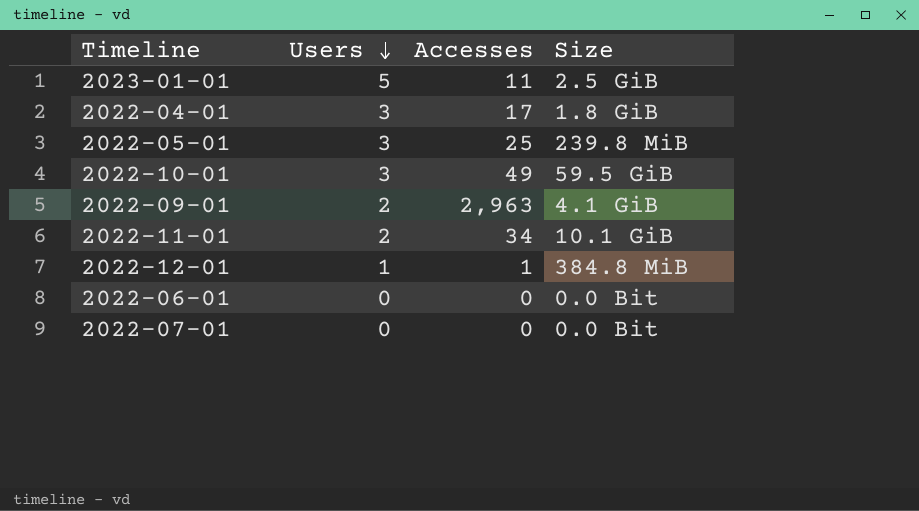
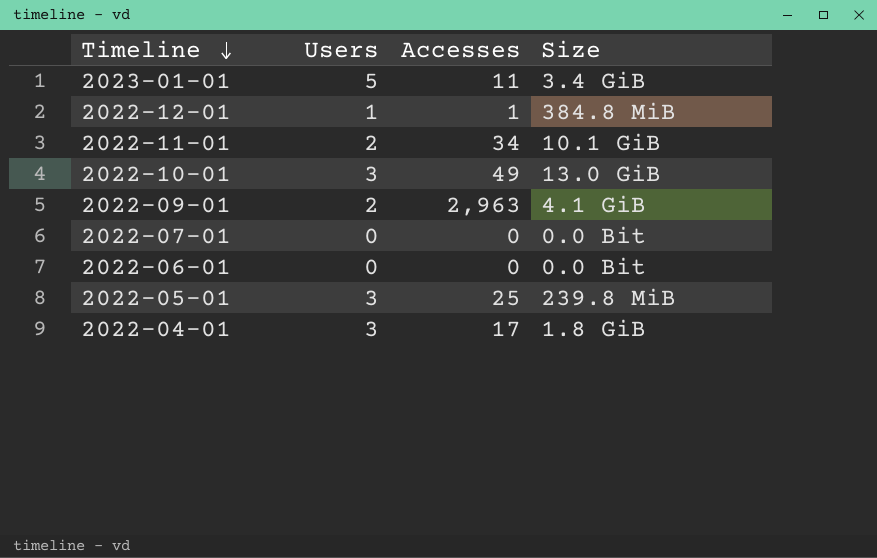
row order: Users descending -> Timeline descending
2023-01-01 | Size: 2.5 GiB -> 3.4 GiB
2022-10-01 | Size: 59.5 GiB -> 13.0 GiB

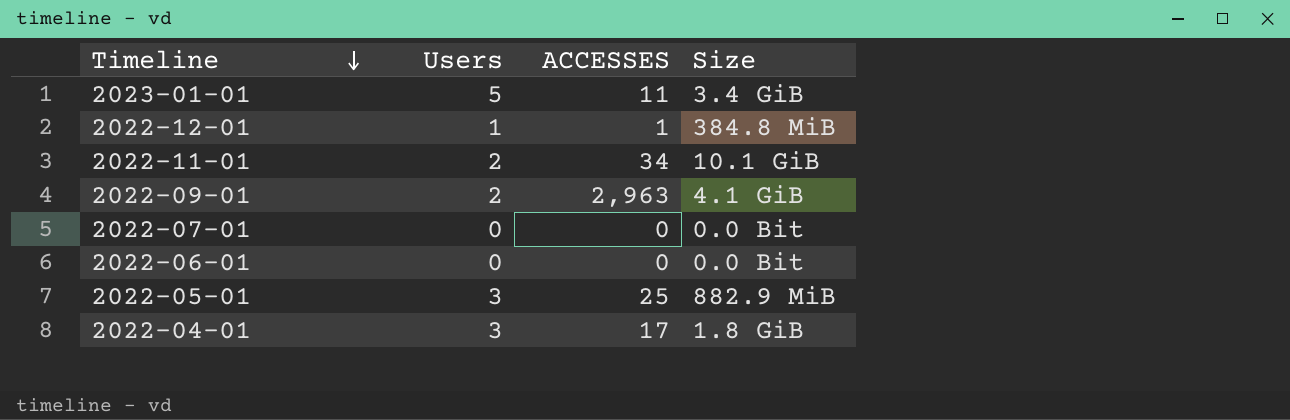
column name: Accesses -> ACCESSES
row 2022-10-01: 3 | 49 | 13.0 GiB -> none
2022-05-01 | Size: 239.8 MiB -> 882.9 MiB

